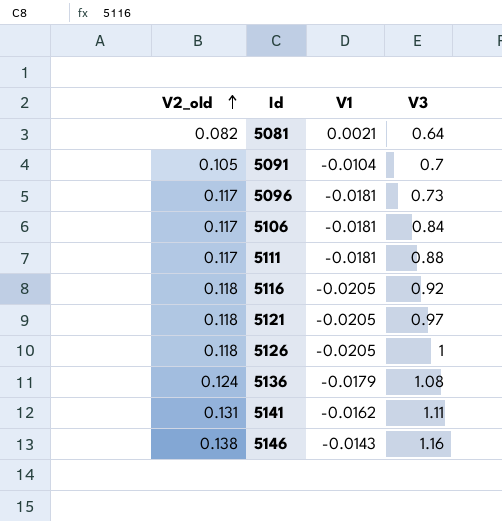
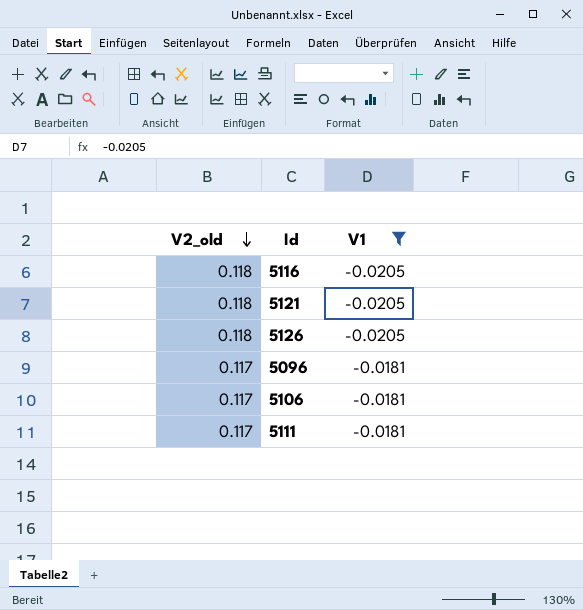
filter: none -> V1 <= -0.0181
row order: V2_old ascending -> V2_old descending
column V3 | position: 4 -> none

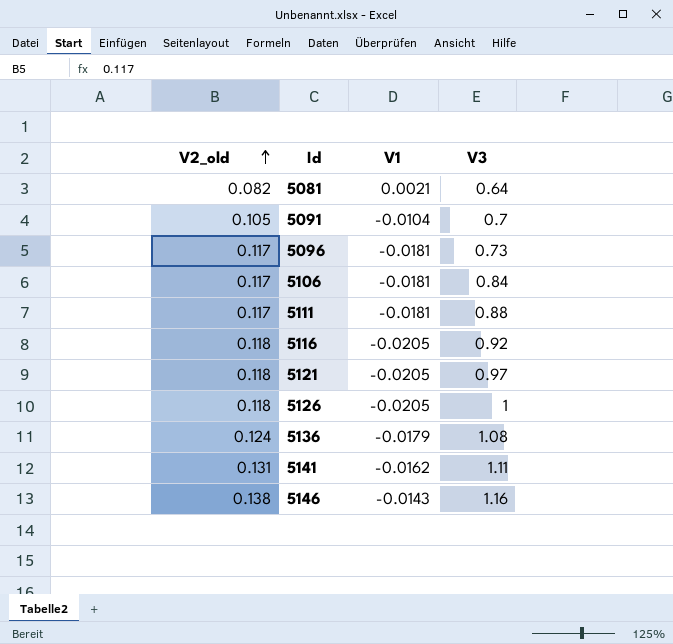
filter: V1 <= -0.0181 -> none
row order: V2_old descending -> V2_old ascending
column V3 | position: none -> 4

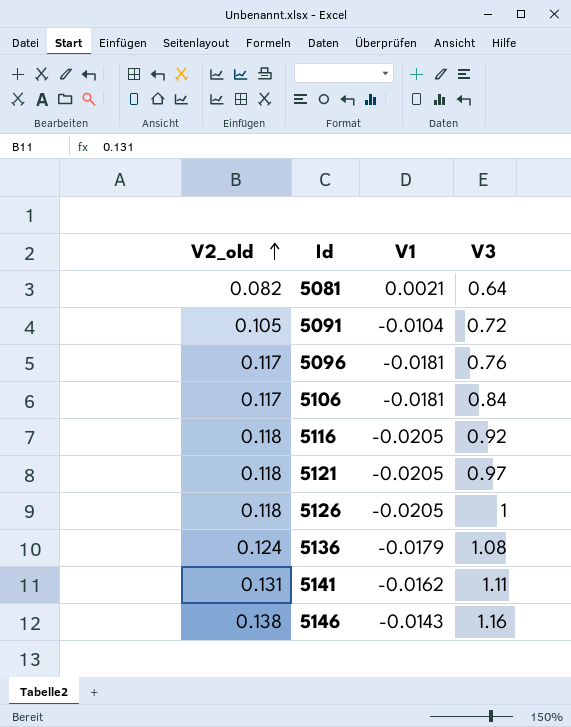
row 5111: 0.117 | -0.0181 | 0.88 -> none
5091 | V3: 0.7 -> 0.72
5096 | V3: 0.73 -> 0.76

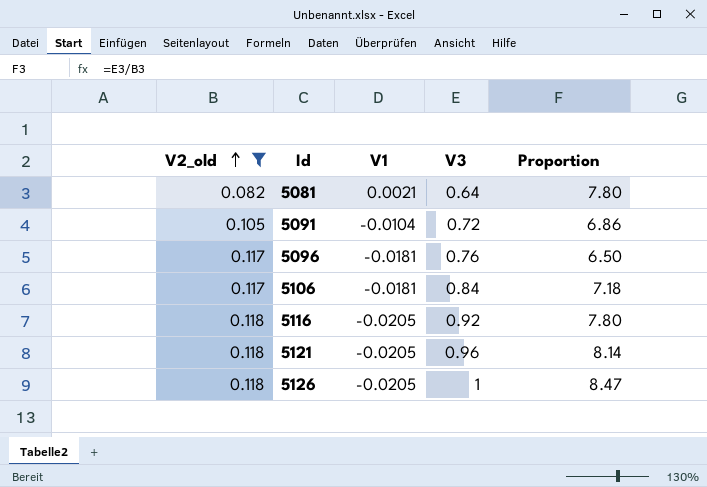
filter: none -> V2_old <= 0.118
column Proportion | formula: none -> [V3] / [V2_old]
5121 | V3: 0.97 -> 0.96

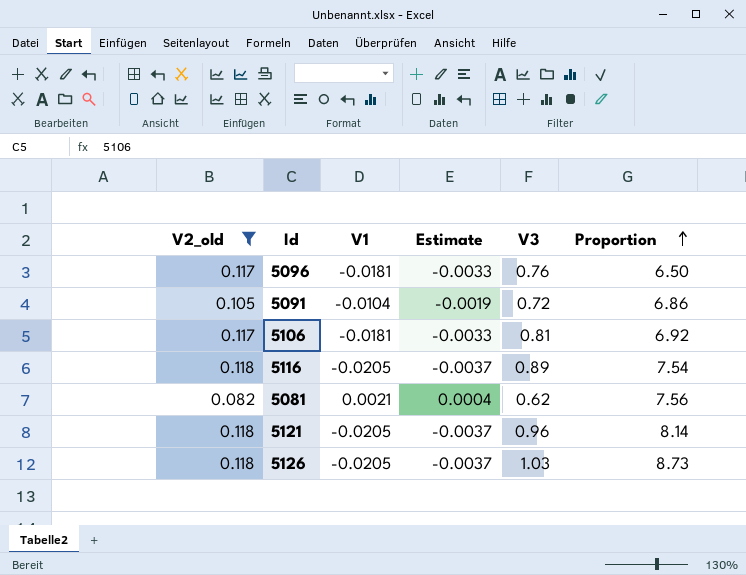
row order: V2_old ascending -> Proportion ascending
column Estimate | formula: none -> [V1] * 0.18
5106 | V3: 0.84 -> 0.81
5106 | Proportion: 7.18 -> 6.92
5116 | V3: 0.92 -> 0.89
5116 | Proportion: 7.80 -> 7.54
5081 | V3: 0.64 -> 0.62
5081 | Proportion: 7.80 -> 7.56
5126 | V3: 1 -> 1.03
5126 | Proportion: 8.47 -> 8.73

